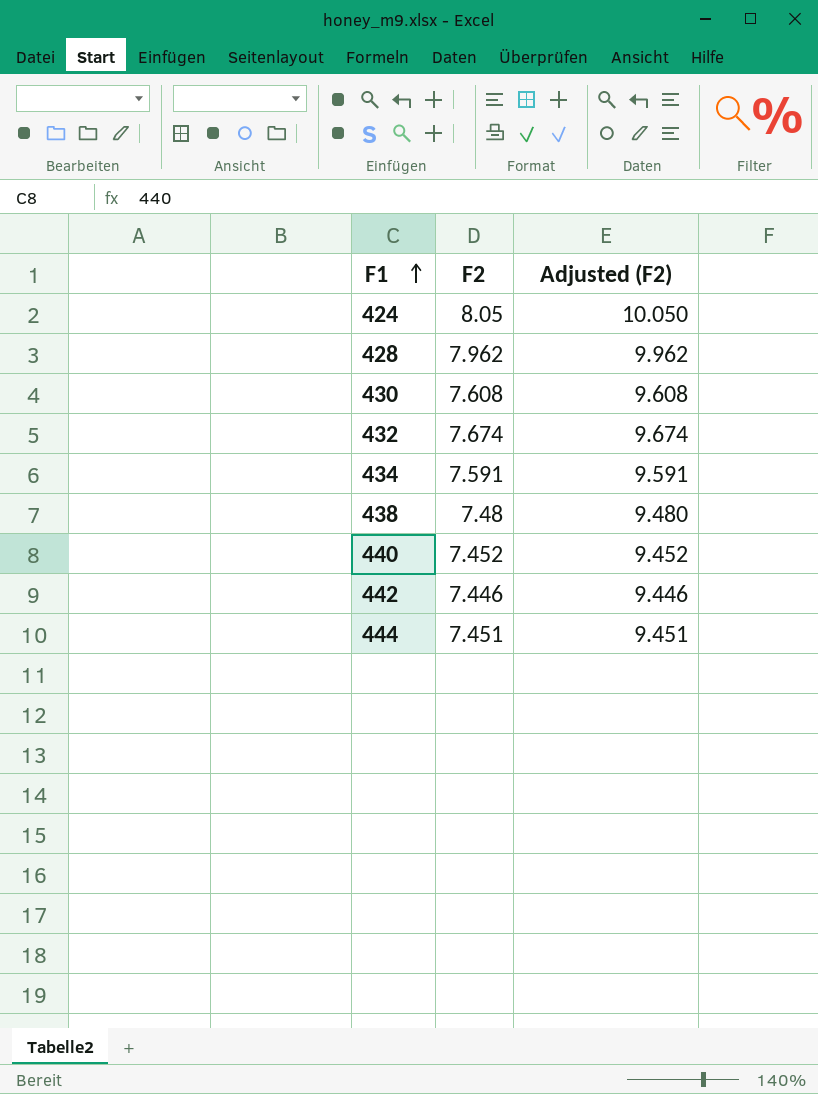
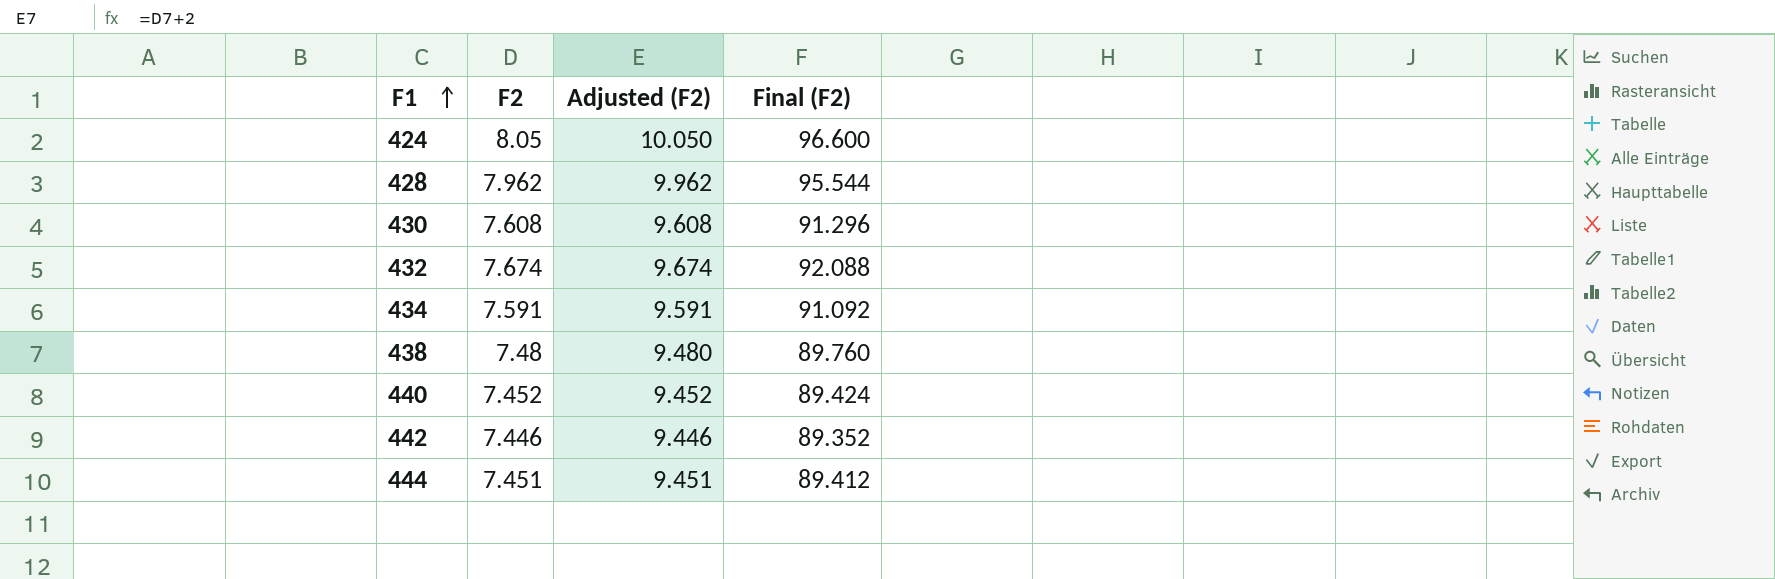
column Final (F2) | formula: none -> [F2] * 12

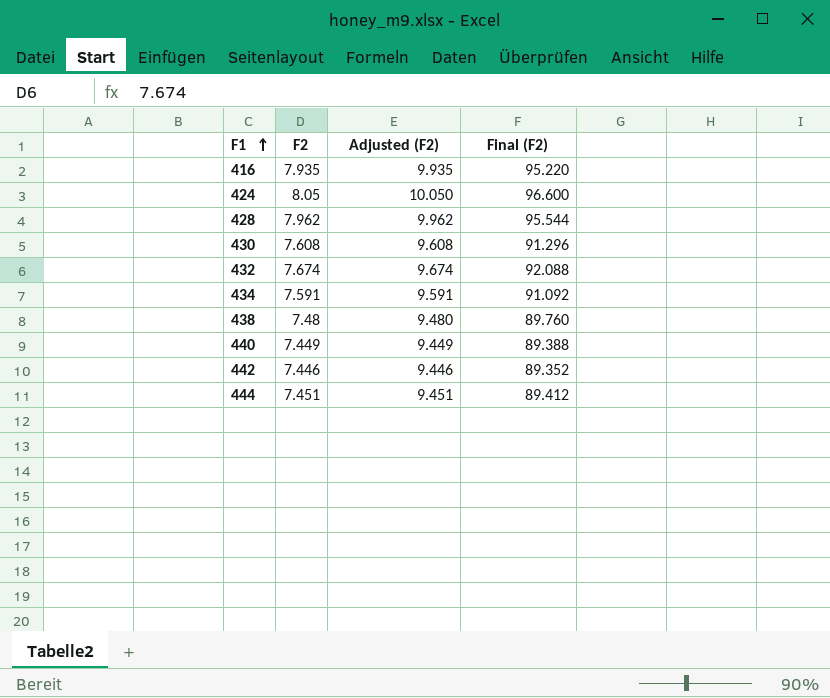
row 416: none -> 7.935 | 9.935 | 95.220
440 | F2: 7.452 -> 7.449
440 | Adjusted (F2): 9.452 -> 9.449
440 | Final (F2): 89.424 -> 89.388

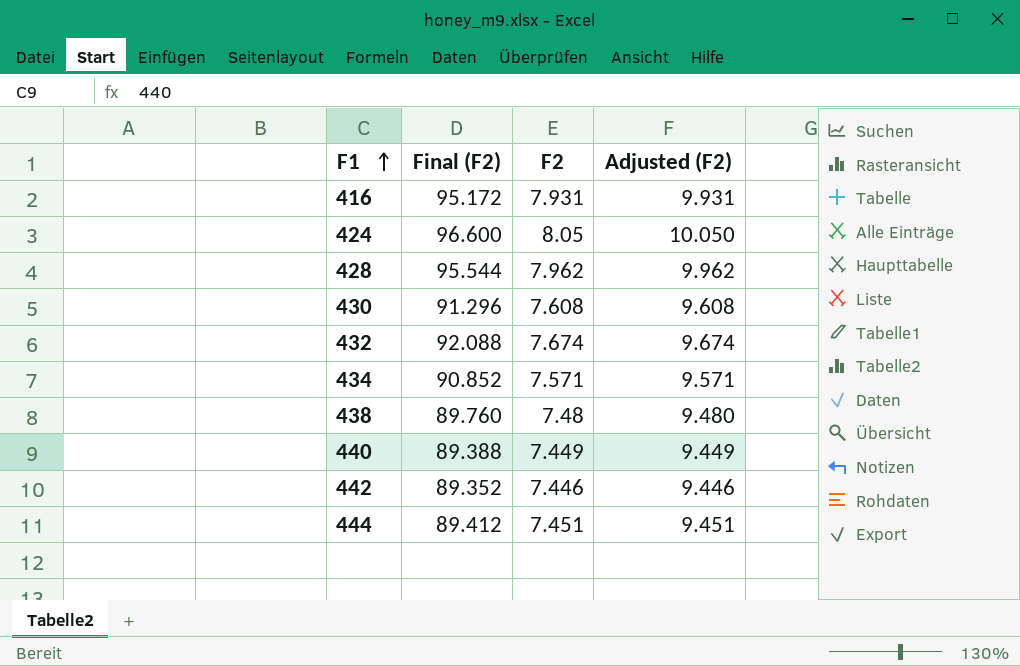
column Final (F2) | position: 4 -> 2
416 | Final (F2): 95.220 -> 95.172
416 | F2: 7.935 -> 7.931
416 | Adjusted (F2): 9.935 -> 9.931
434 | Final (F2): 91.092 -> 90.852
434 | F2: 7.591 -> 7.571
434 | Adjusted (F2): 9.591 -> 9.571

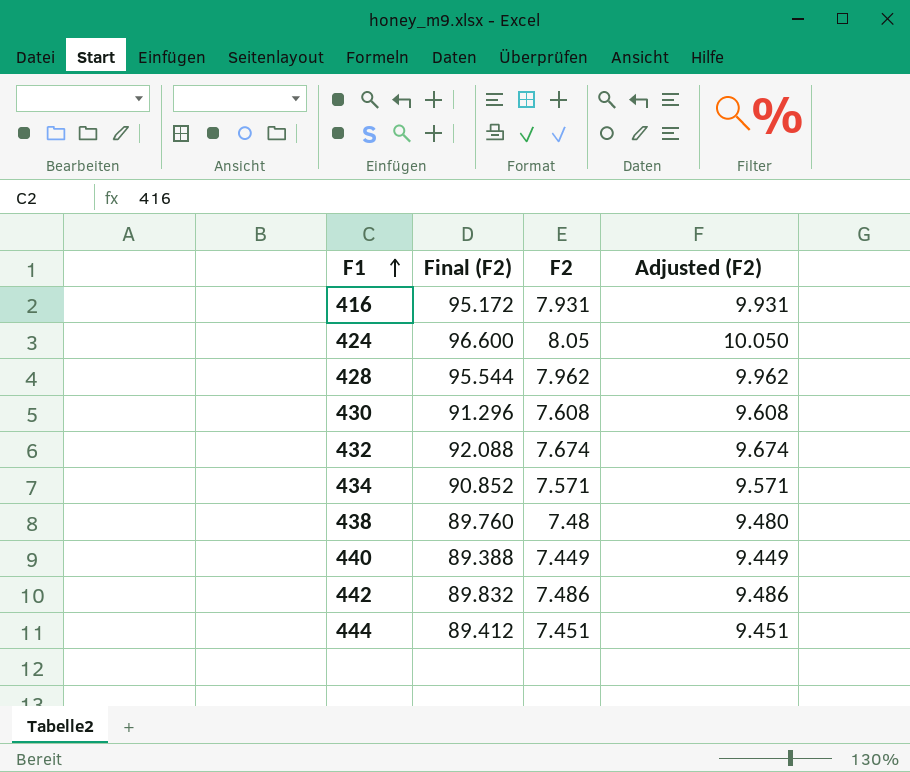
442 | Final (F2): 89.352 -> 89.832
442 | F2: 7.446 -> 7.486
442 | Adjusted (F2): 9.446 -> 9.486

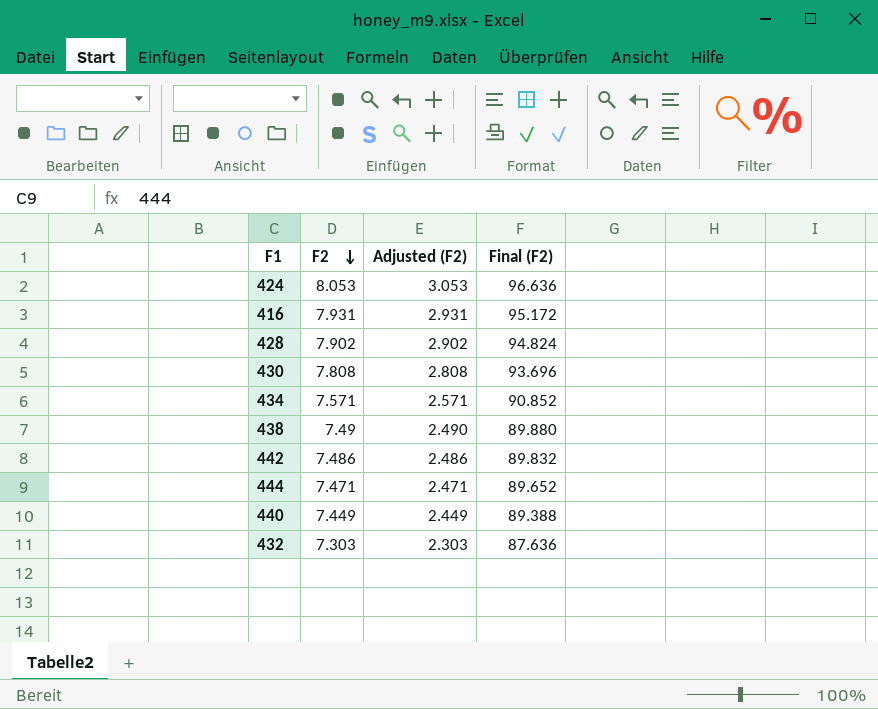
row order: F1 ascending -> F2 descending
column Adjusted (F2) | formula: [F2] + 2 -> [F2] - 5
column Final (F2) | position: 2 -> 4
424 | F2: 8.05 -> 8.053
424 | Final (F2): 96.600 -> 96.636
428 | F2: 7.962 -> 7.902
428 | Final (F2): 95.544 -> 94.824
430 | F2: 7.608 -> 7.808
430 | Final (F2): 91.296 -> 93.696
438 | F2: 7.48 -> 7.49
438 | Final (F2): 89.760 -> 89.880
444 | F2: 7.451 -> 7.471
444 | Final (F2): 89.412 -> 89.652
432 | F2: 7.674 -> 7.303
432 | Final (F2): 92.088 -> 87.636

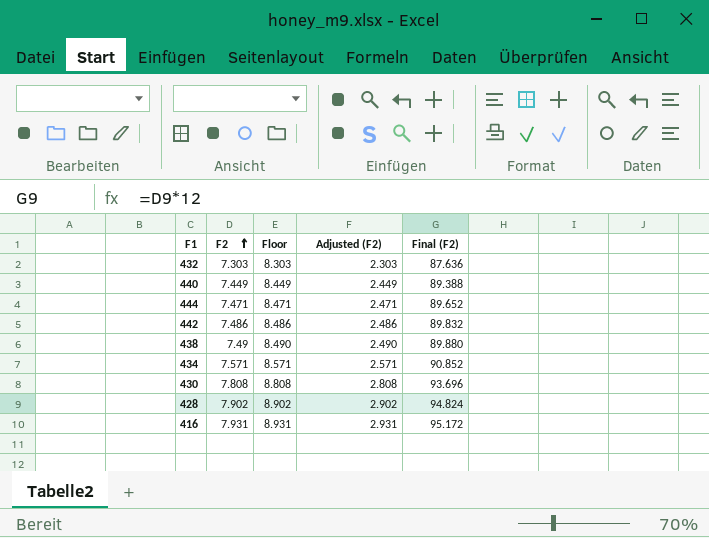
row order: F2 descending -> F2 ascending
column Floor | formula: none -> [F2] + 1
row 424: 8.053 | 3.053 | 96.636 -> none

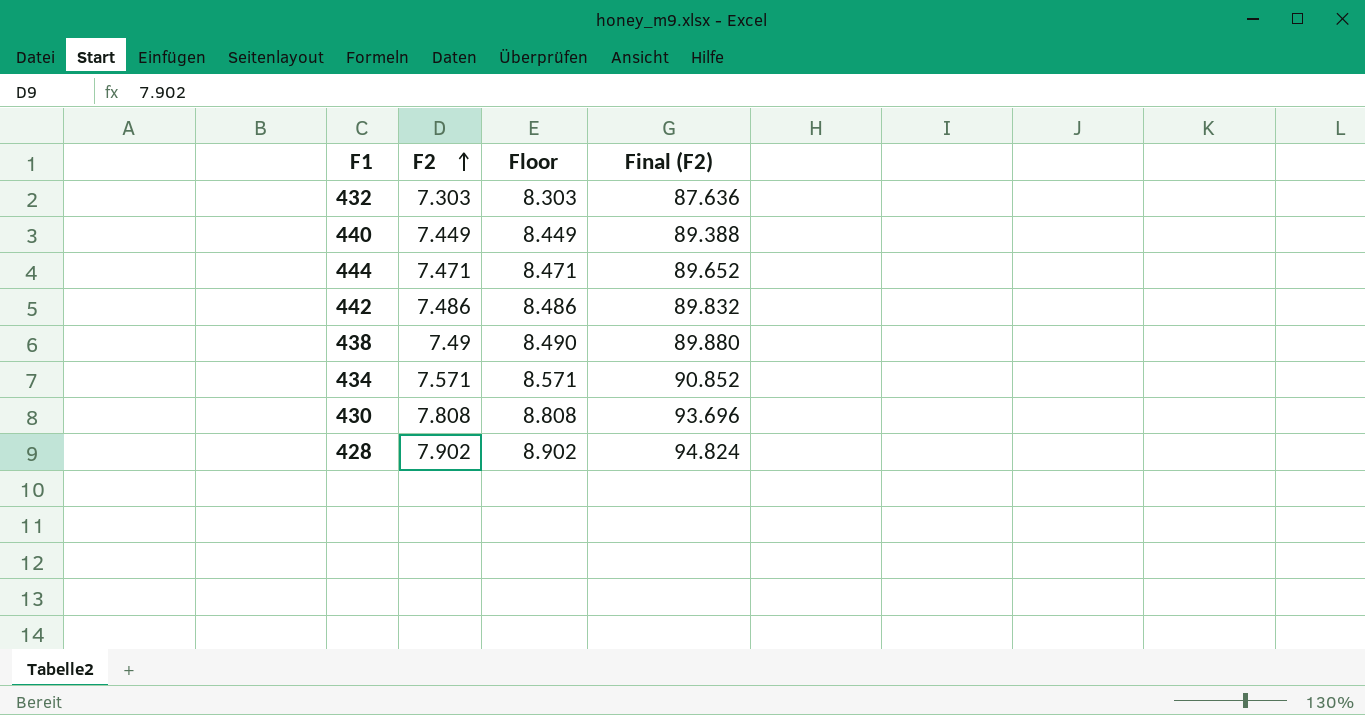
column Adjusted (F2) | formula: [F2] - 5 -> none
row 416: 7.931 | 8.931 | 2.931 | 95.172 -> none

